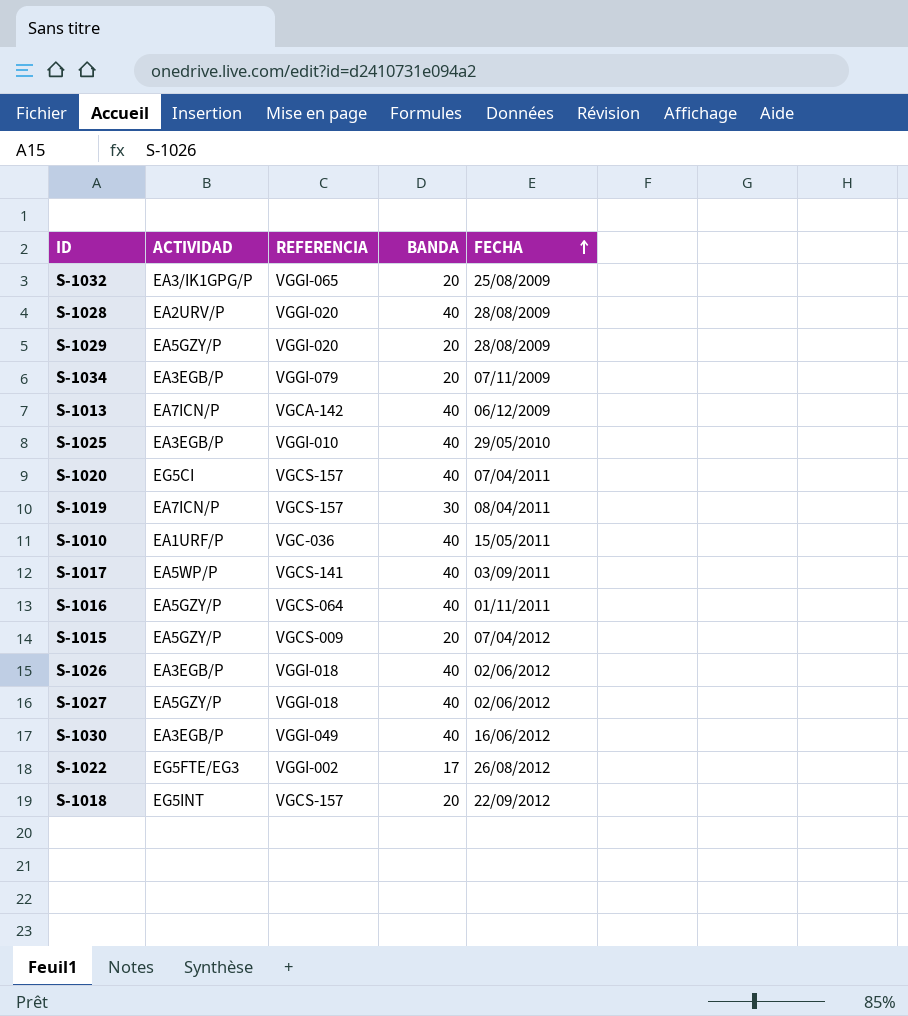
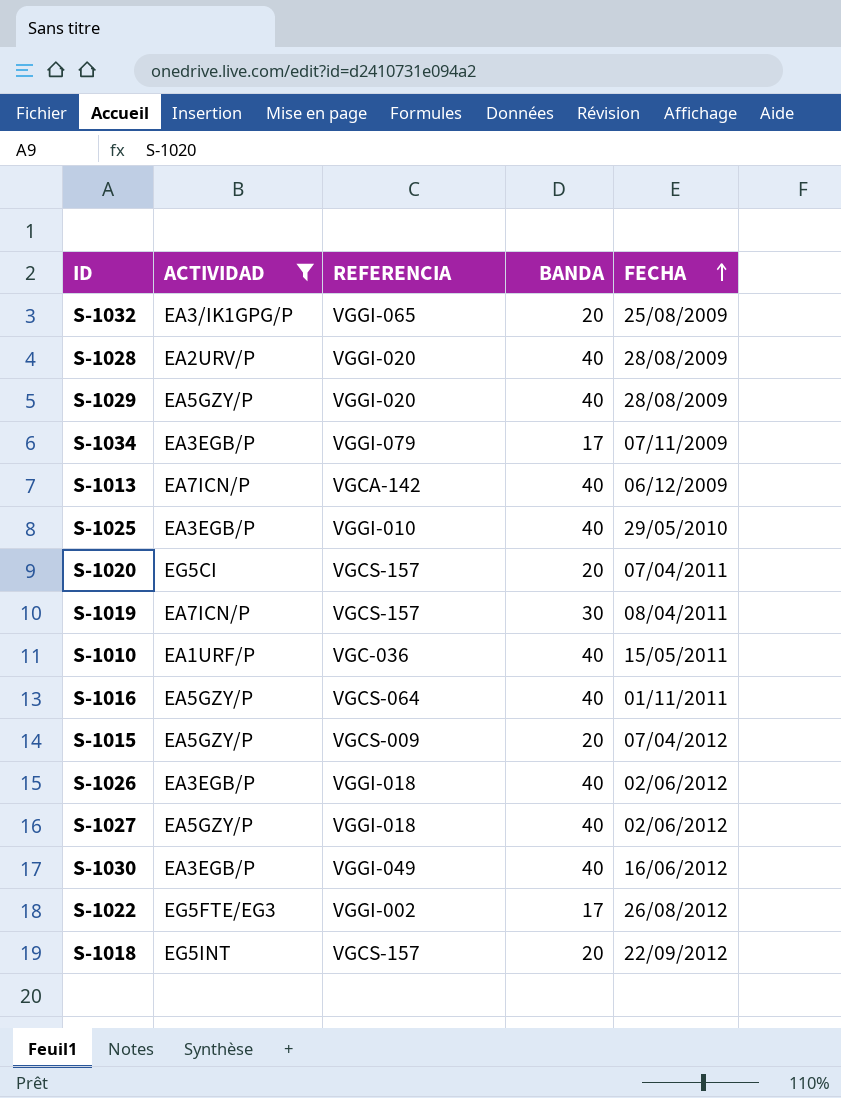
filter: none -> ACTIVIDAD != EA5WP/P
S-1029 | BANDA: 20 -> 40
S-1034 | BANDA: 20 -> 17
S-1020 | BANDA: 40 -> 20

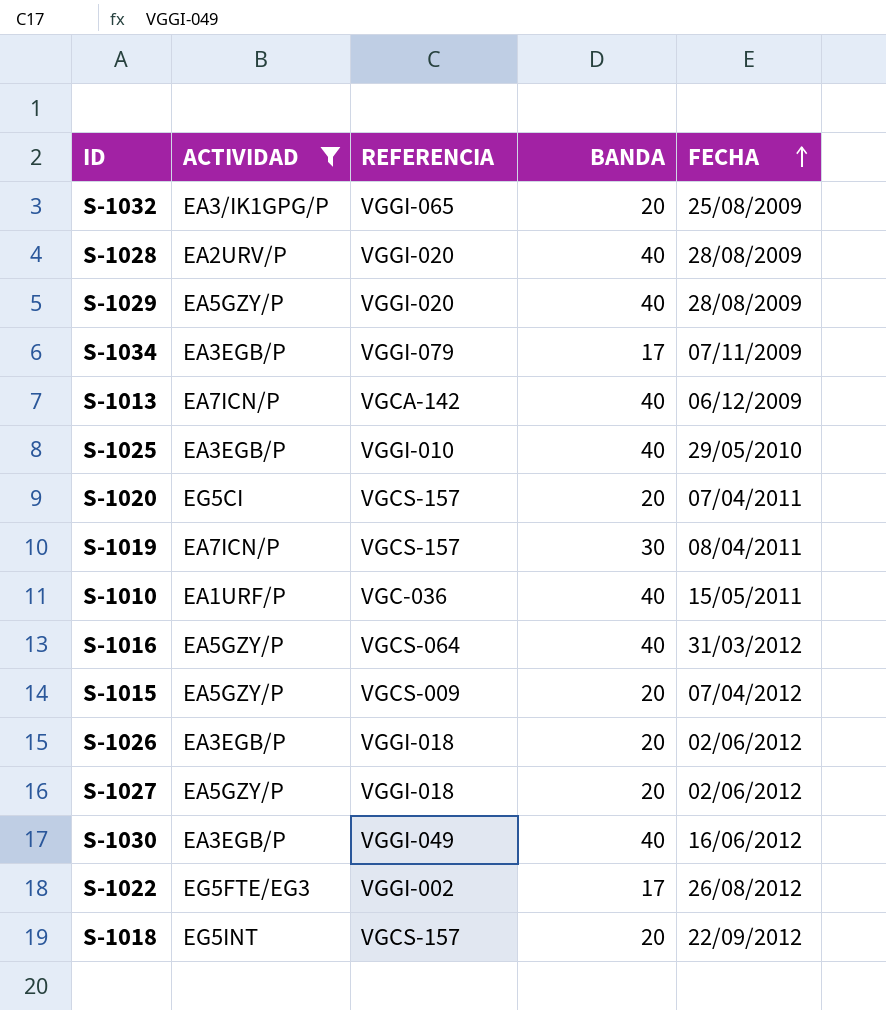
S-1016 | FECHA: 01/11/2011 -> 31/03/2012
S-1026 | BANDA: 40 -> 20
S-1027 | BANDA: 40 -> 20

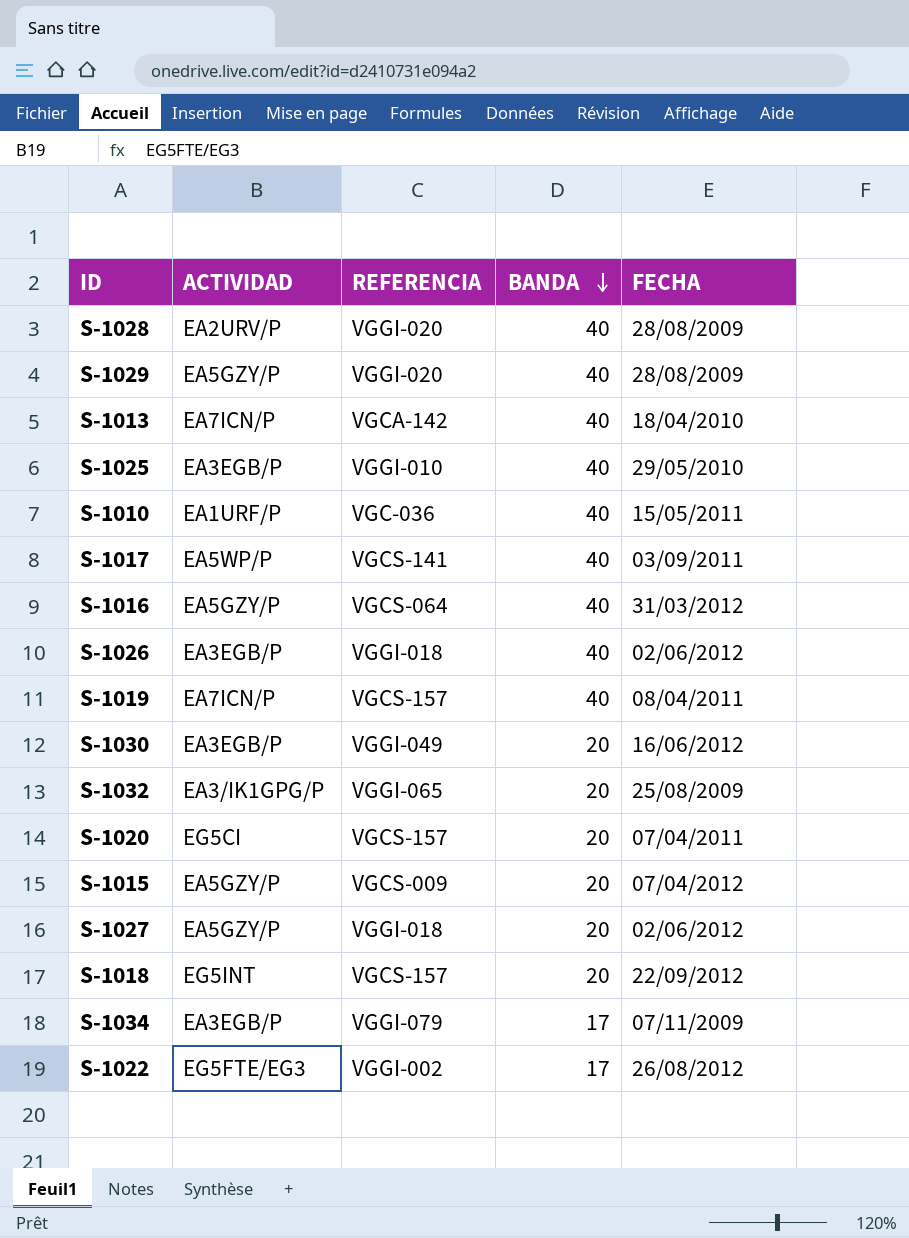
filter: ACTIVIDAD != EA5WP/P -> none
row order: FECHA ascending -> BANDA descending
S-1013 | FECHA: 06/12/2009 -> 18/04/2010
S-1026 | BANDA: 20 -> 40
S-1019 | BANDA: 30 -> 40
S-1030 | BANDA: 40 -> 20

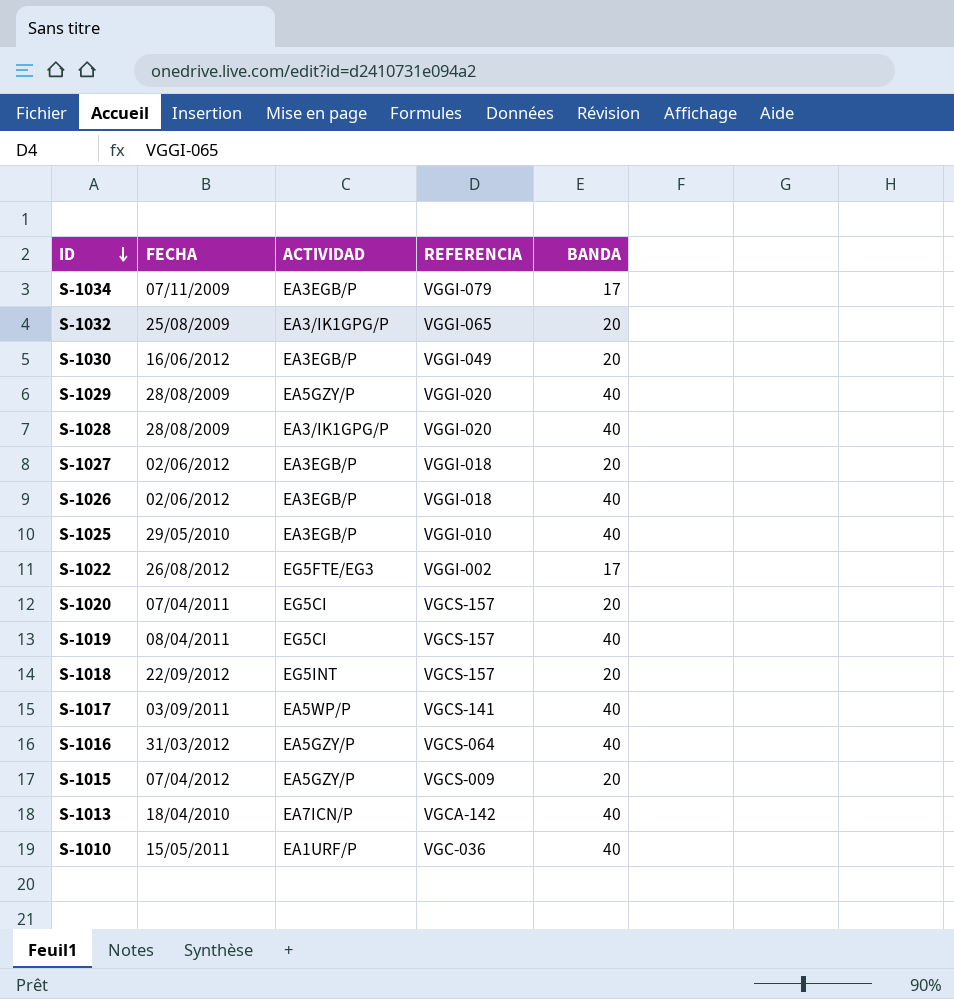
row order: BANDA descending -> ID descending
column FECHA | position: 5 -> 2
S-1028 | ACTIVIDAD: EA2URV/P -> EA3/IK1GPG/P
S-1027 | ACTIVIDAD: EA5GZY/P -> EA3EGB/P
S-1019 | ACTIVIDAD: EA7ICN/P -> EG5CI

